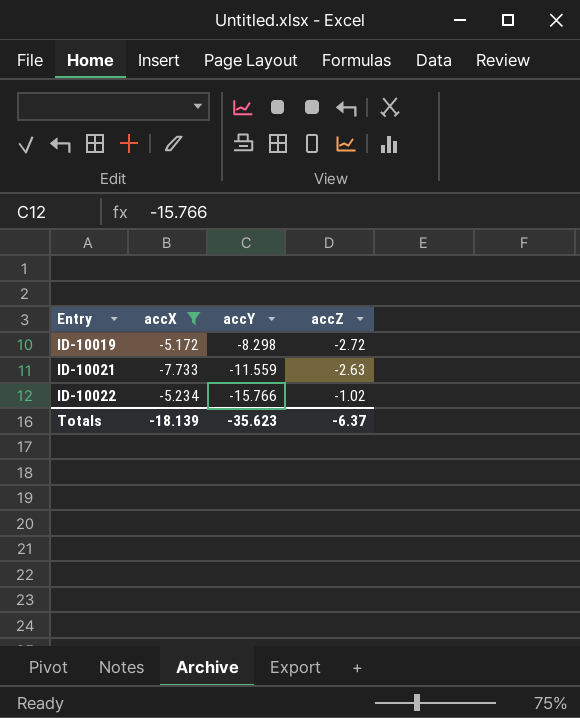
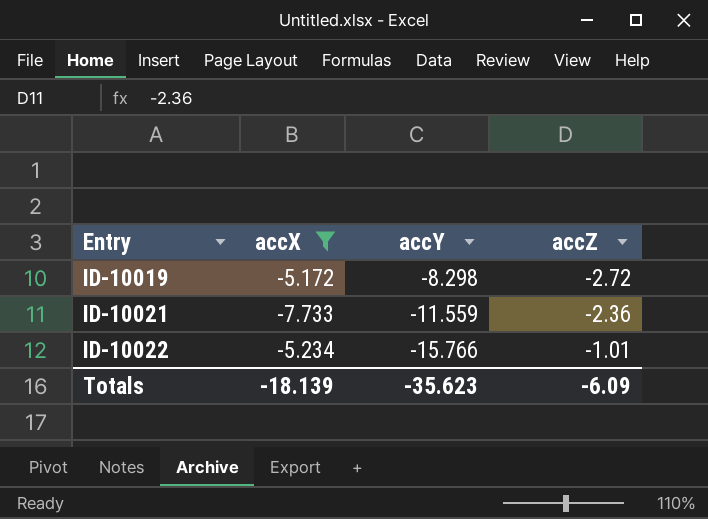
ID-10021 | accZ: -2.63 -> -2.36
ID-10022 | accZ: -1.02 -> -1.01
Totals | accZ: -6.37 -> -6.09

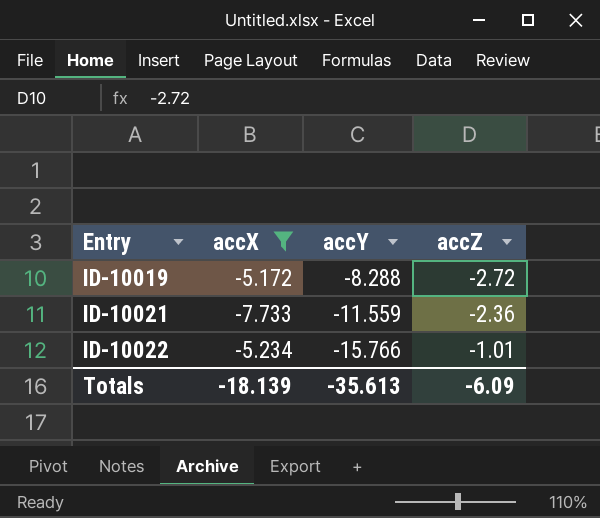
ID-10019 | accY: -8.298 -> -8.288
Totals | accY: -35.623 -> -35.613

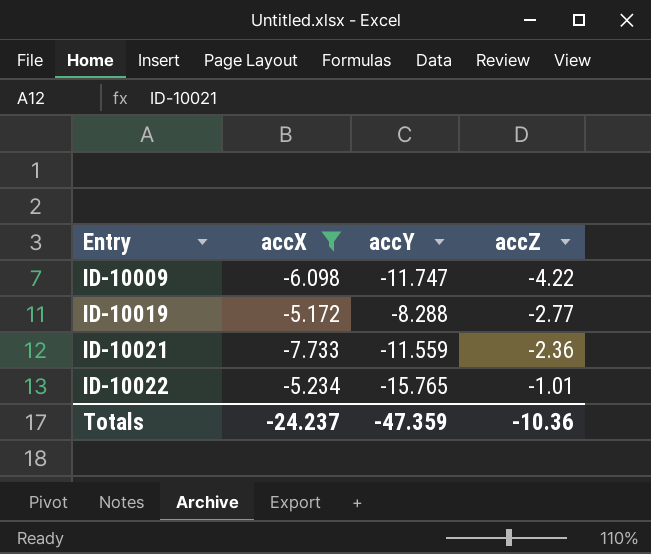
row ID-10009: none -> -6.098 | -11.747 | -4.22
ID-10019 | accZ: -2.72 -> -2.77
ID-10022 | accY: -15.766 -> -15.765
Totals | accX: -18.139 -> -24.237
Totals | accY: -35.613 -> -47.359
Totals | accZ: -6.09 -> -10.36

